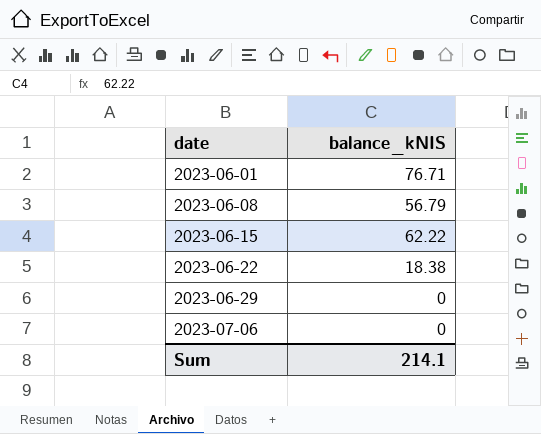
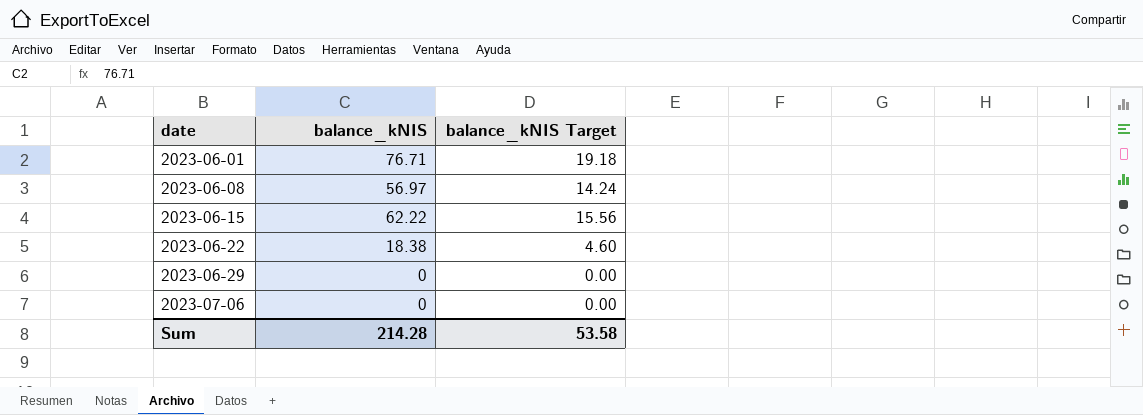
column balance_kNIS Target | formula: none -> [balance_kNIS] * 0.25
2023-06-08 | balance_kNIS: 56.79 -> 56.97
Sum | balance_kNIS: 214.1 -> 214.28

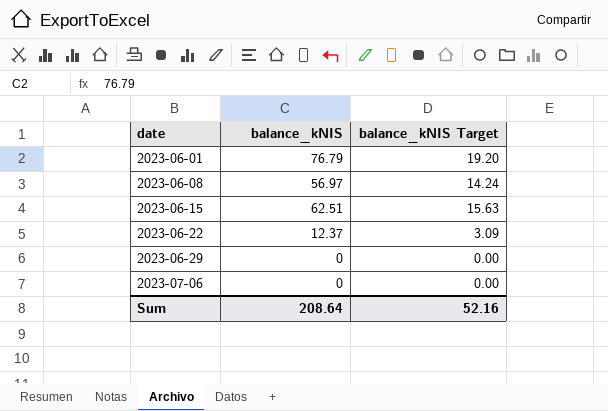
2023-06-01 | balance_kNIS: 76.71 -> 76.79
2023-06-01 | balance_kNIS Target: 19.18 -> 19.20
2023-06-15 | balance_kNIS: 62.22 -> 62.51
2023-06-15 | balance_kNIS Target: 15.56 -> 15.63
2023-06-22 | balance_kNIS: 18.38 -> 12.37
2023-06-22 | balance_kNIS Target: 4.60 -> 3.09
Sum | balance_kNIS: 214.28 -> 208.64
Sum | balance_kNIS Target: 53.58 -> 52.16

